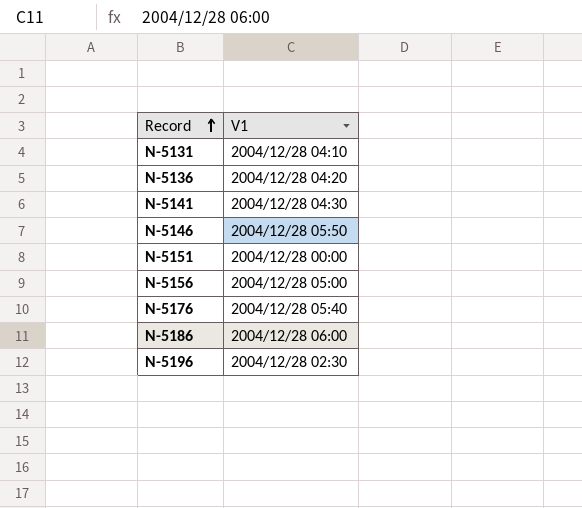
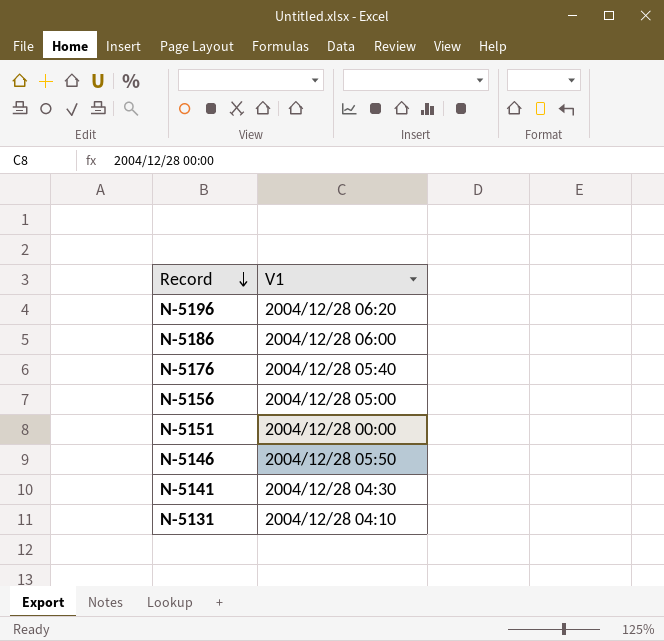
row order: Record ascending -> Record descending
row N-5136: 2004/12/28 04:20 -> none
N-5196 | V1: 2004/12/28 02:30 -> 2004/12/28 06:20

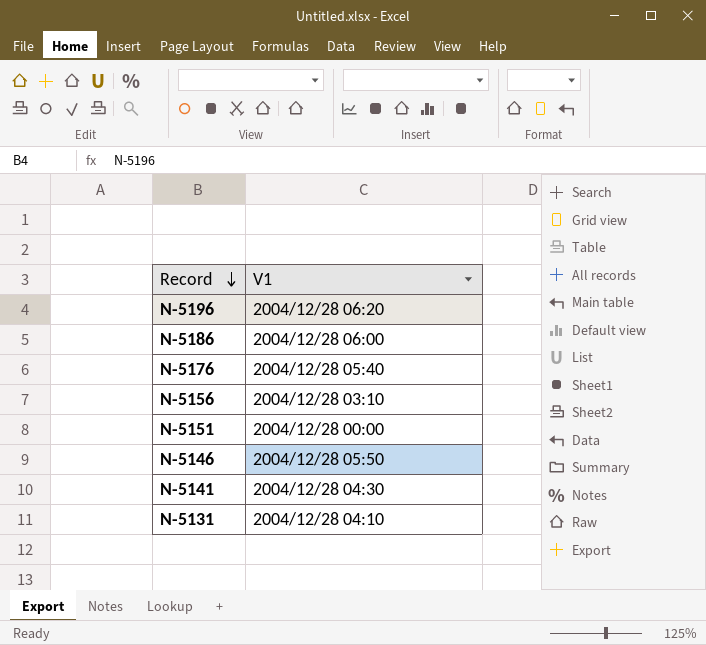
N-5156 | V1: 2004/12/28 05:00 -> 2004/12/28 03:10

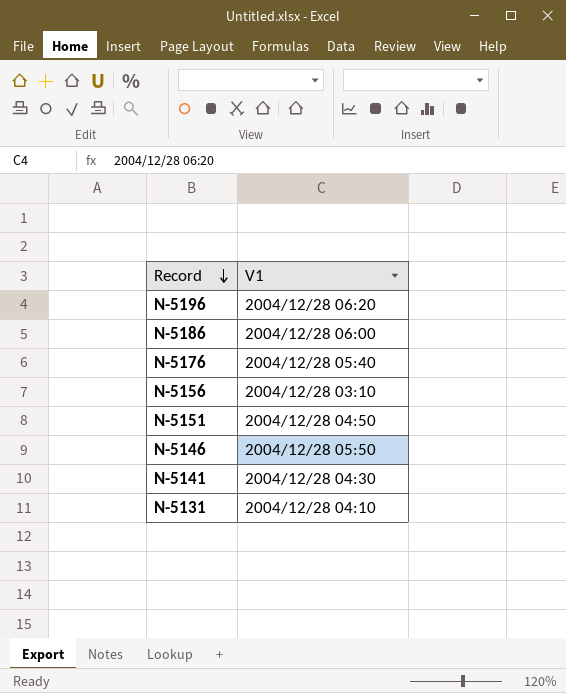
N-5151 | V1: 2004/12/28 00:00 -> 2004/12/28 04:50

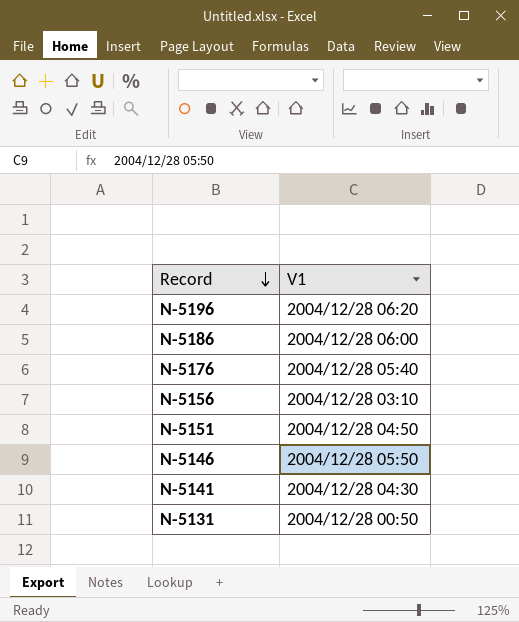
N-5131 | V1: 2004/12/28 04:10 -> 2004/12/28 00:50

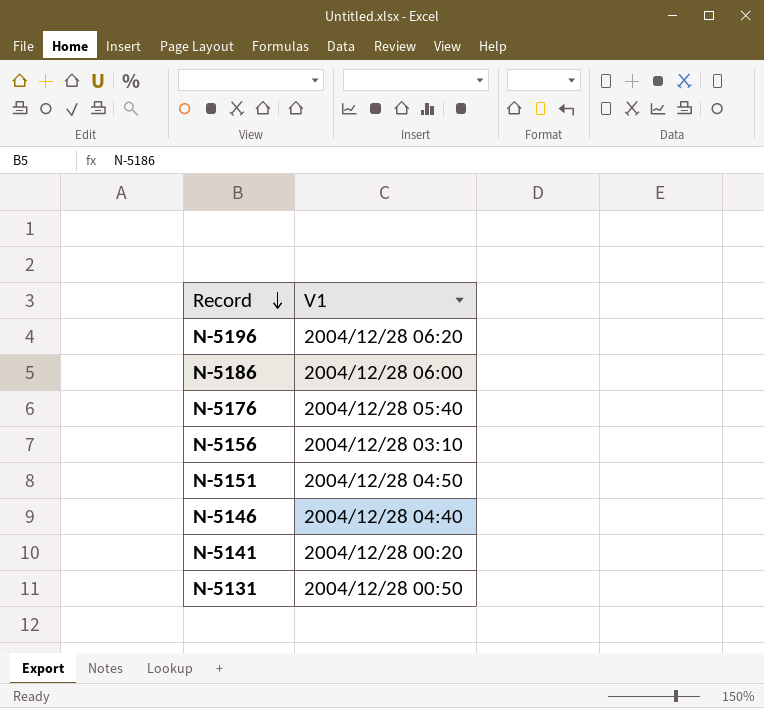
N-5146 | V1: 2004/12/28 05:50 -> 2004/12/28 04:40
N-5141 | V1: 2004/12/28 04:30 -> 2004/12/28 00:20

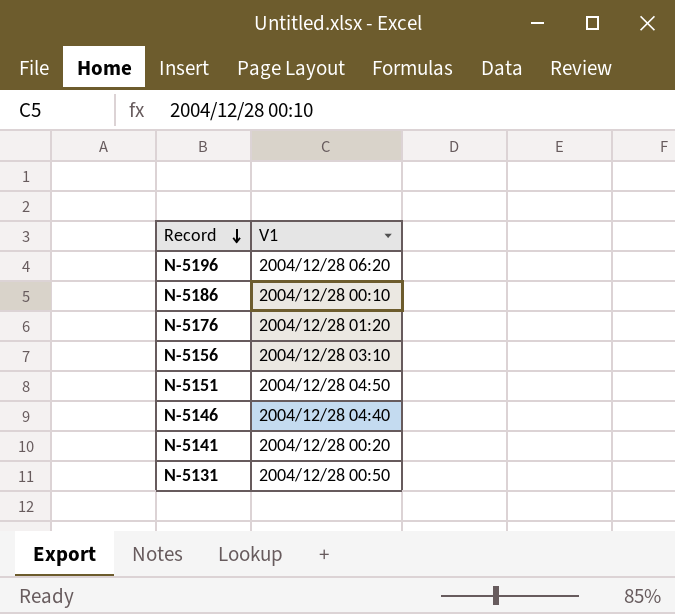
N-5186 | V1: 2004/12/28 06:00 -> 2004/12/28 00:10
N-5176 | V1: 2004/12/28 05:40 -> 2004/12/28 01:20

